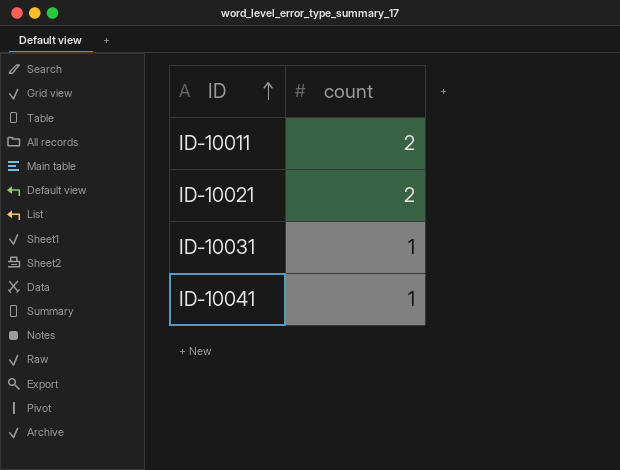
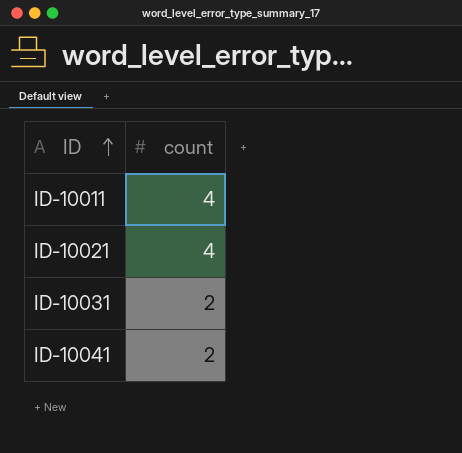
ID-10011 | count: 2 -> 4
ID-10021 | count: 2 -> 4
ID-10031 | count: 1 -> 2
ID-10041 | count: 1 -> 2

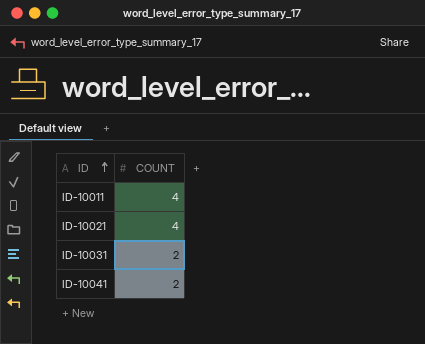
column name: count -> COUNT

